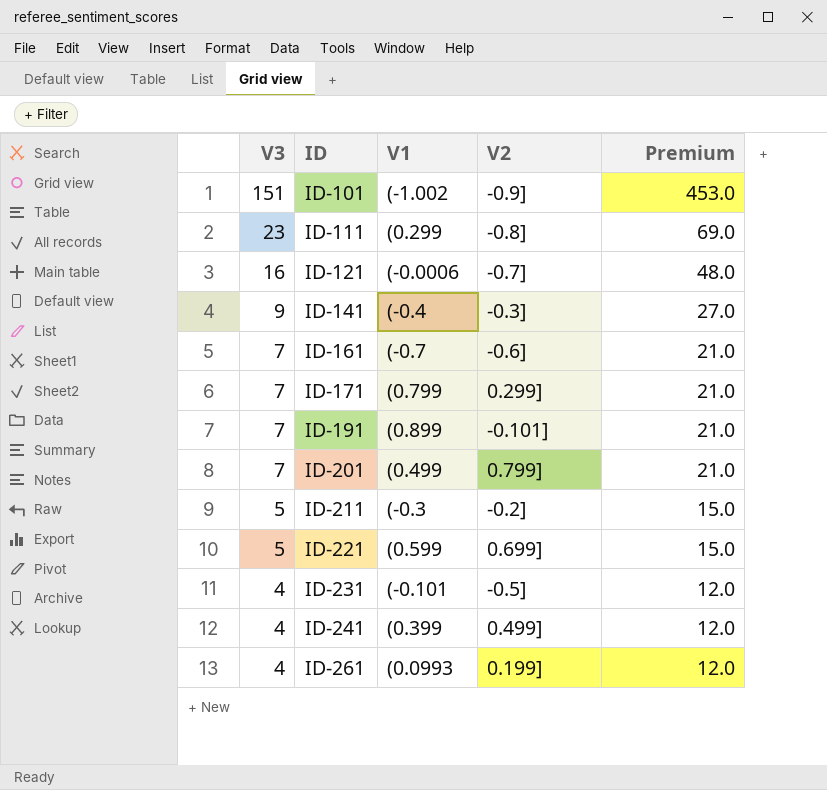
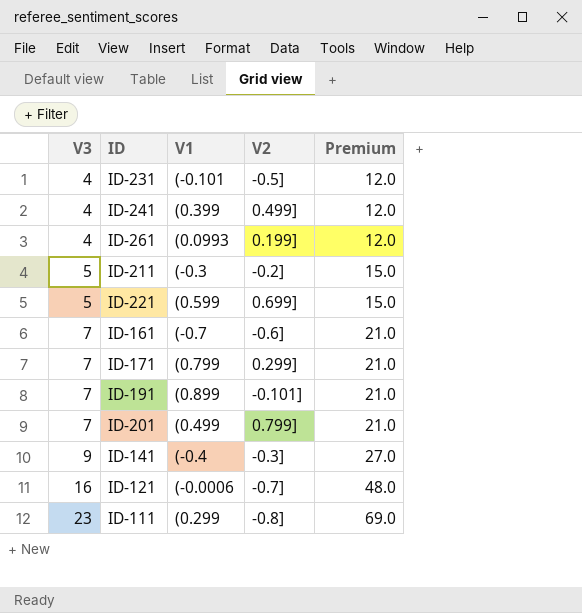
row order: V3 descending -> V3 ascending
row ID-101: 151 | (-1.002 | -0.9] | 453.0 -> none

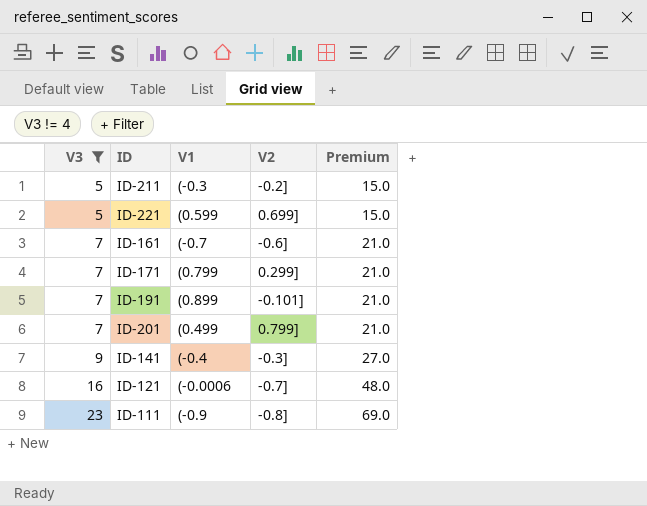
filter: none -> V3 != 4
ID-111 | V1: (0.299 -> (-0.9

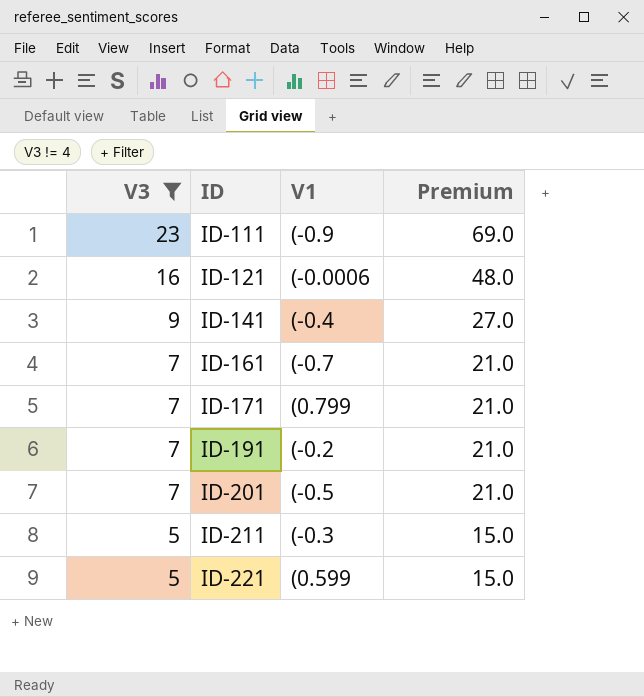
row order: V3 ascending -> V3 descending
column V2 | position: 4 -> none
ID-191 | V1: (0.899 -> (-0.2
ID-201 | V1: (0.499 -> (-0.5

